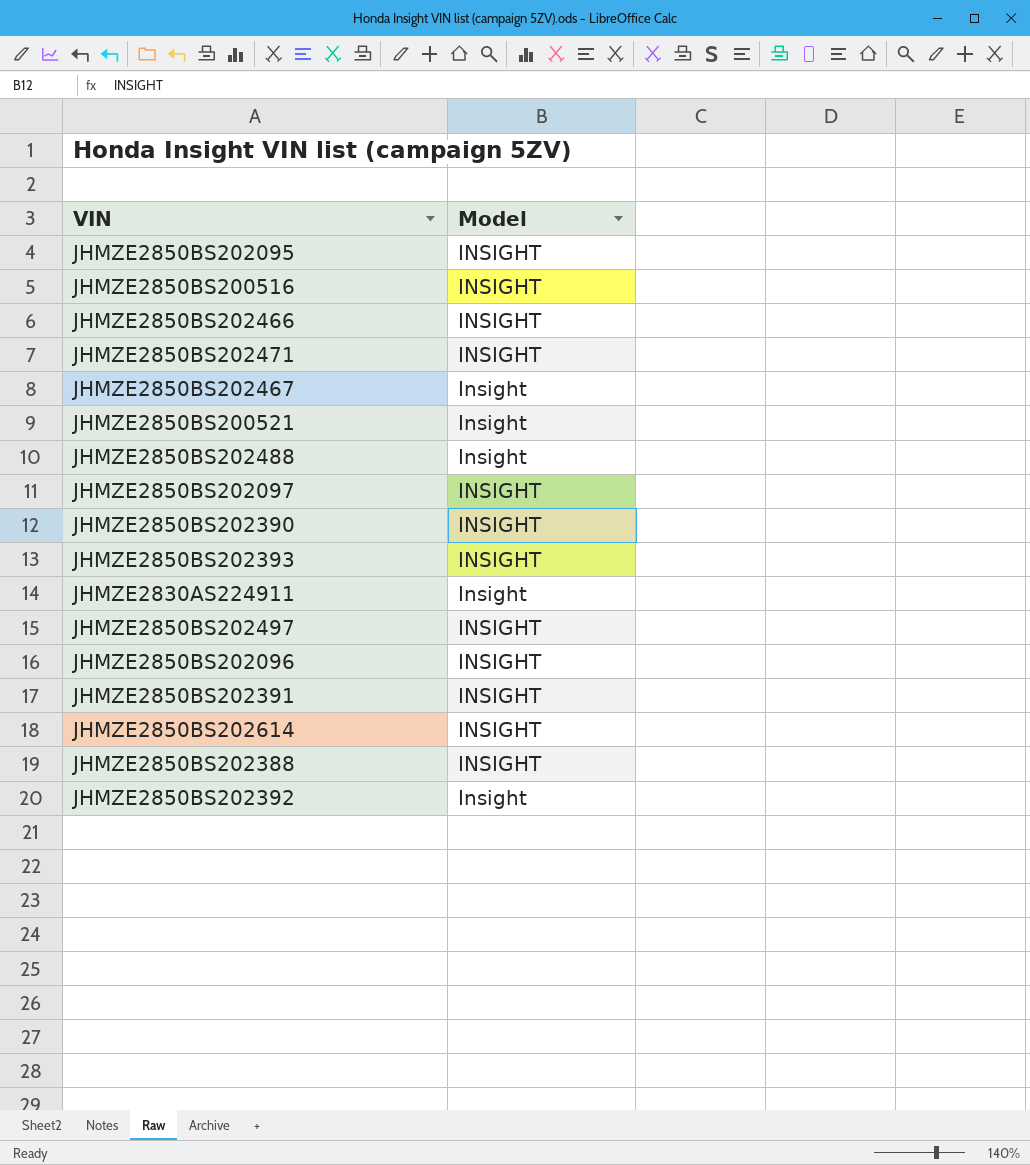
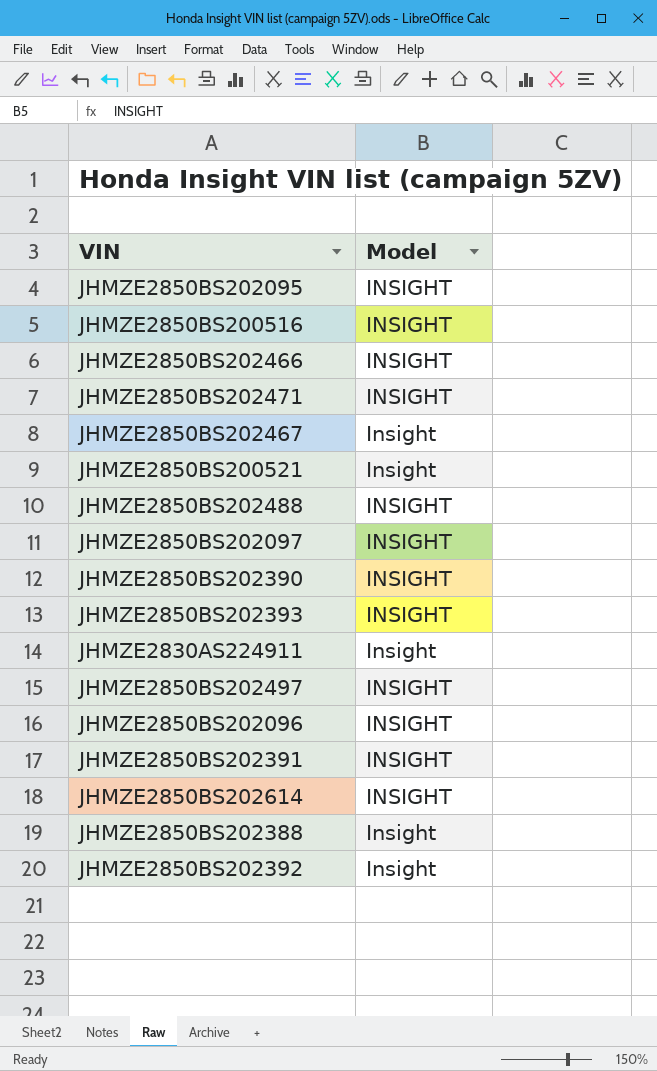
JHMZE2850BS202488 | Model: Insight -> INSIGHT
JHMZE2850BS202388 | Model: INSIGHT -> Insight

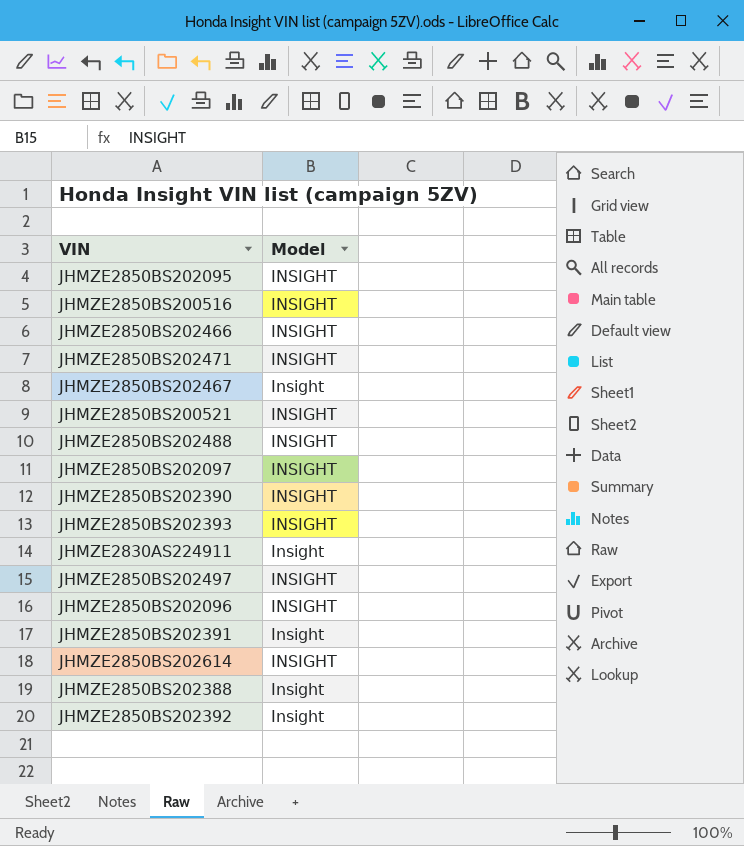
JHMZE2850BS200521 | Model: Insight -> INSIGHT
JHMZE2850BS202391 | Model: INSIGHT -> Insight

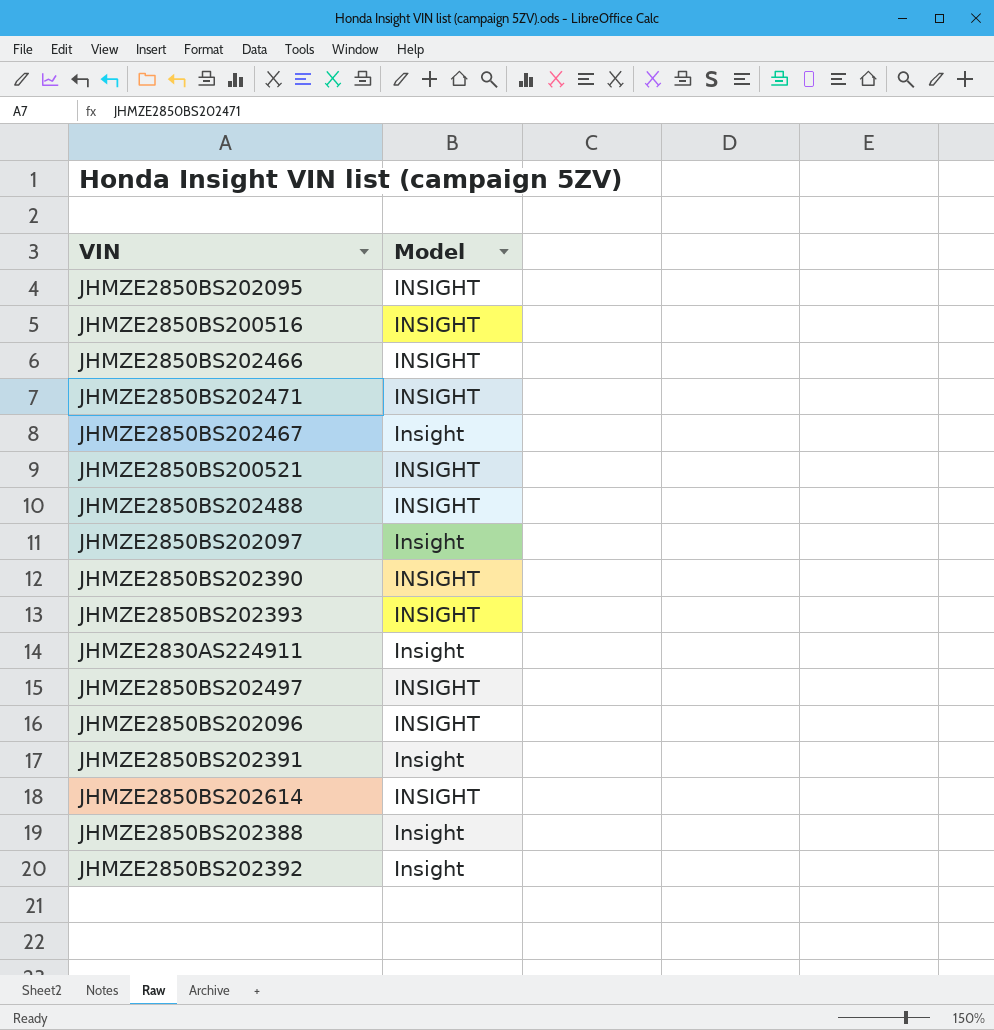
JHMZE2850BS202097 | Model: INSIGHT -> Insight

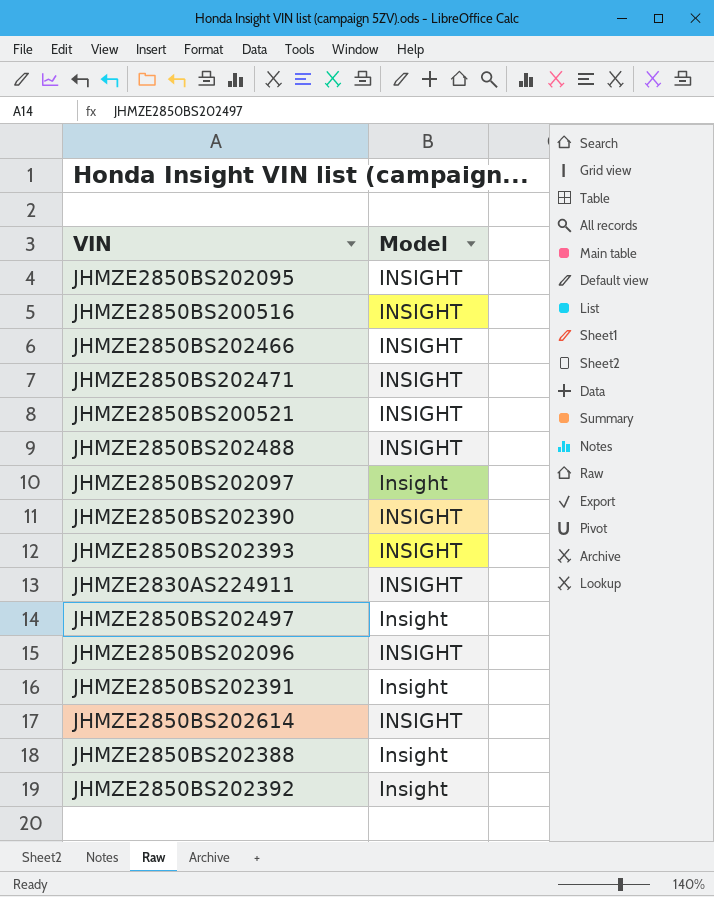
row JHMZE2850BS202467: Insight -> none
JHMZE2830AS224911 | Model: Insight -> INSIGHT
JHMZE2850BS202497 | Model: INSIGHT -> Insight

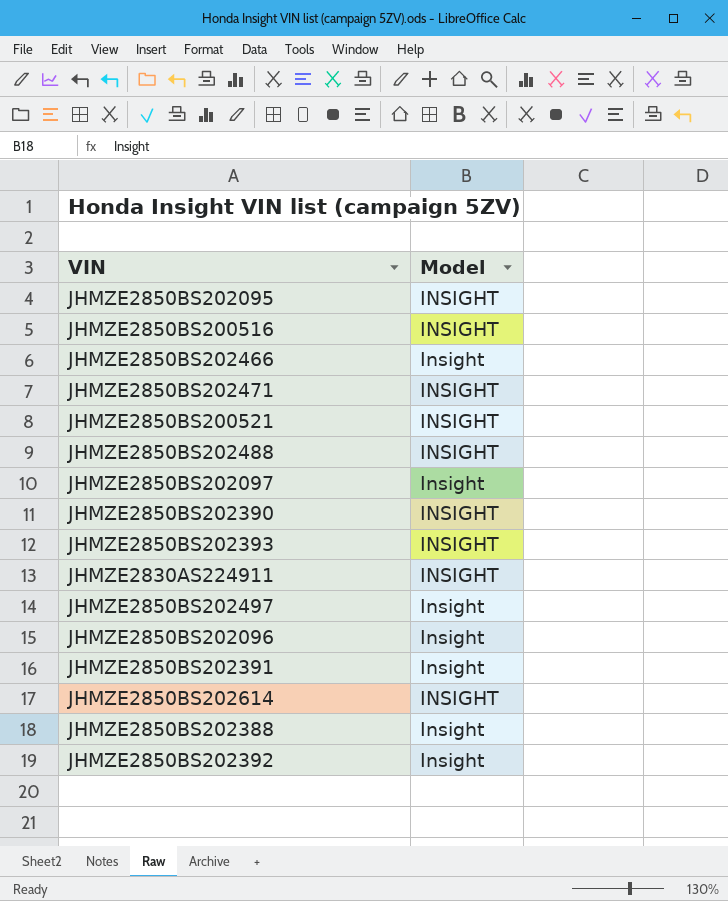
JHMZE2850BS202466 | Model: INSIGHT -> Insight
JHMZE2850BS202096 | Model: INSIGHT -> Insight

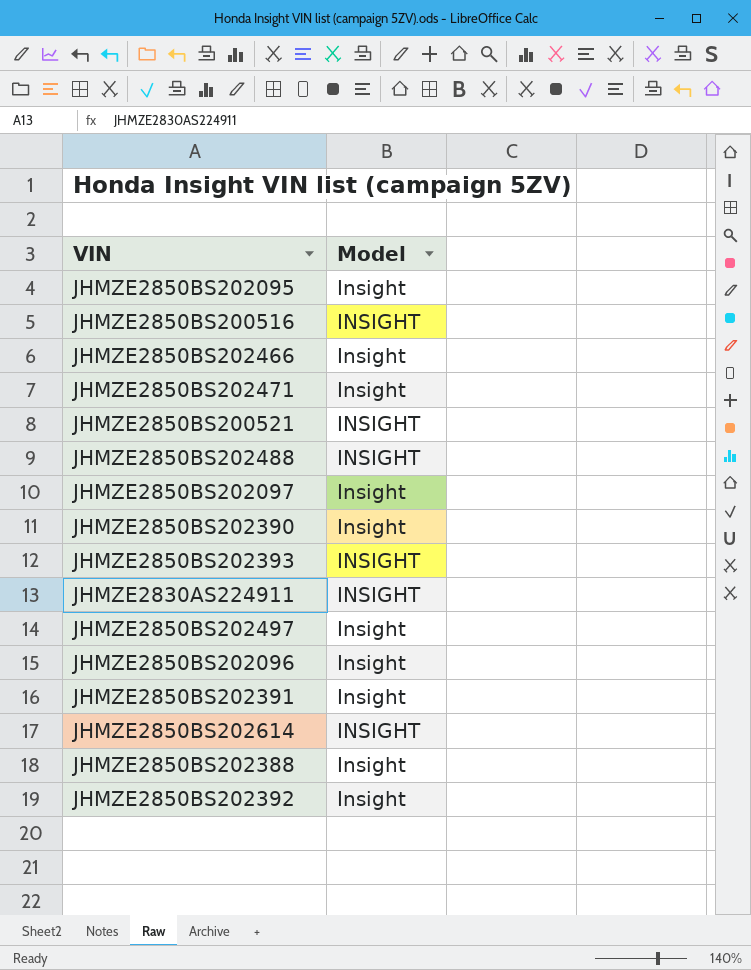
JHMZE2850BS202095 | Model: INSIGHT -> Insight
JHMZE2850BS202471 | Model: INSIGHT -> Insight
JHMZE2850BS202390 | Model: INSIGHT -> Insight

